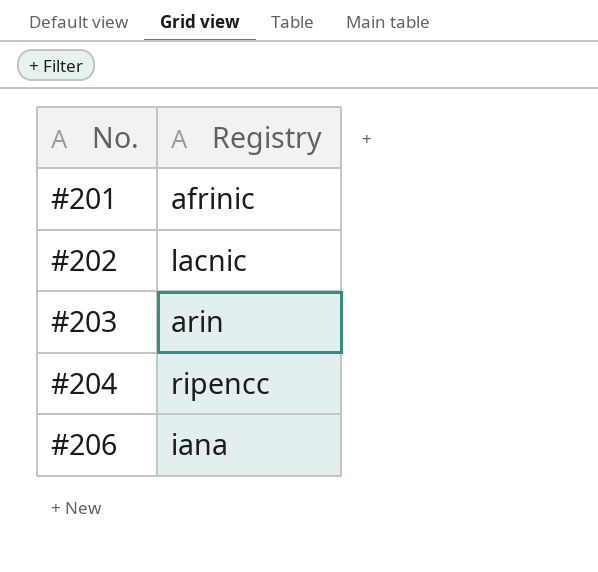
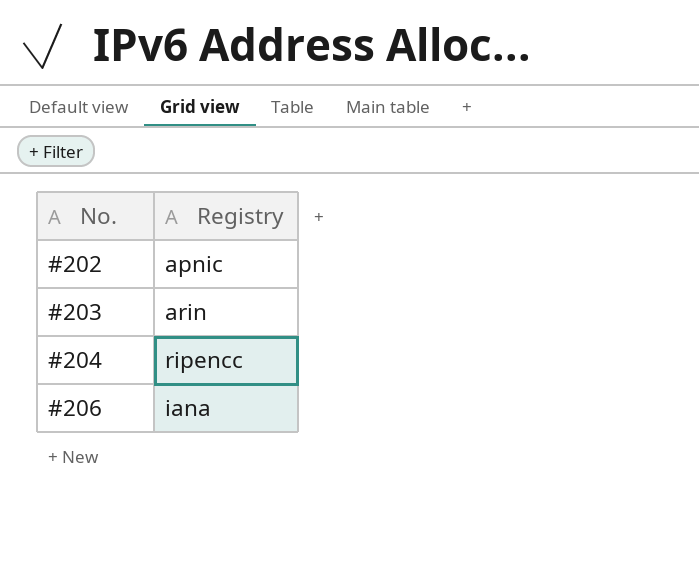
row #201: afrinic -> none
#202 | Registry: lacnic -> apnic

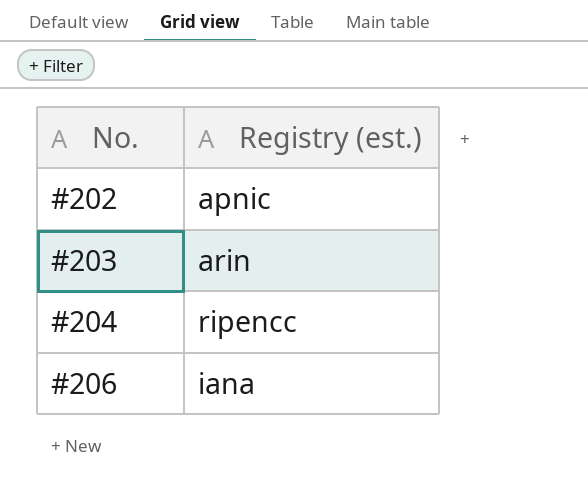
column name: Registry -> Registry (est.)

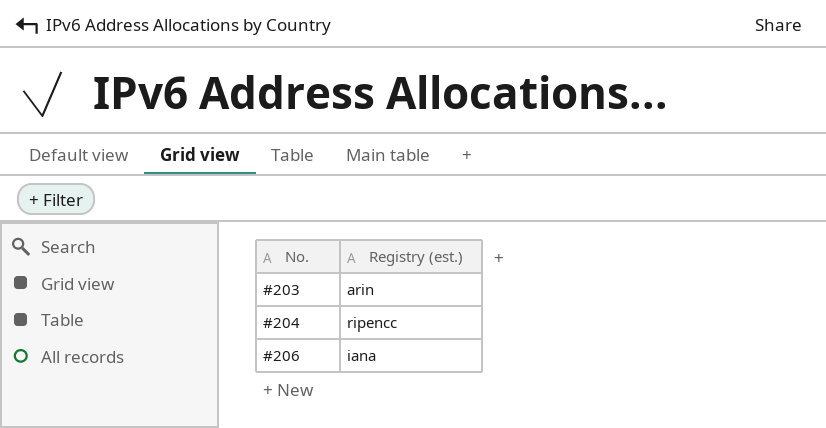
row #202: apnic -> none

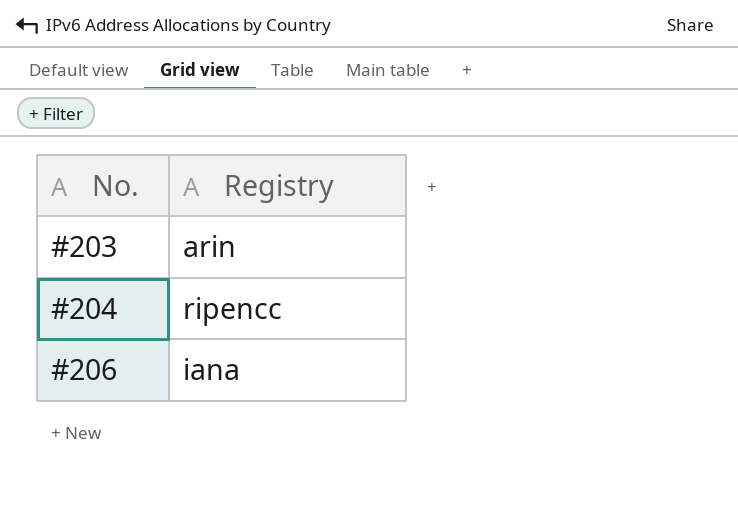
column name: Registry (est.) -> Registry

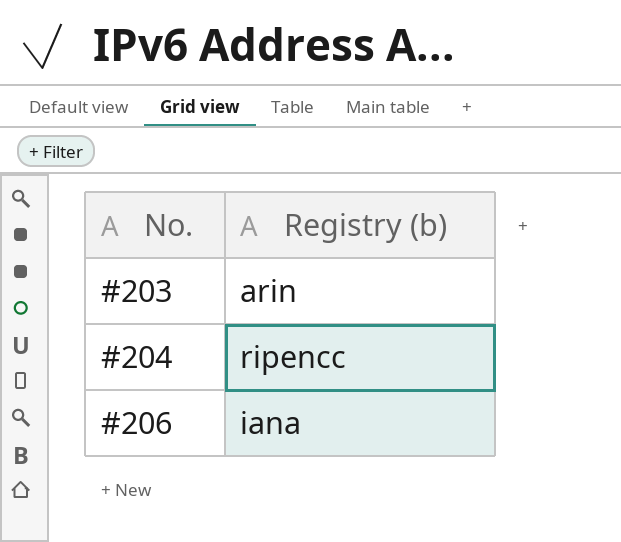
column name: Registry -> Registry (b)

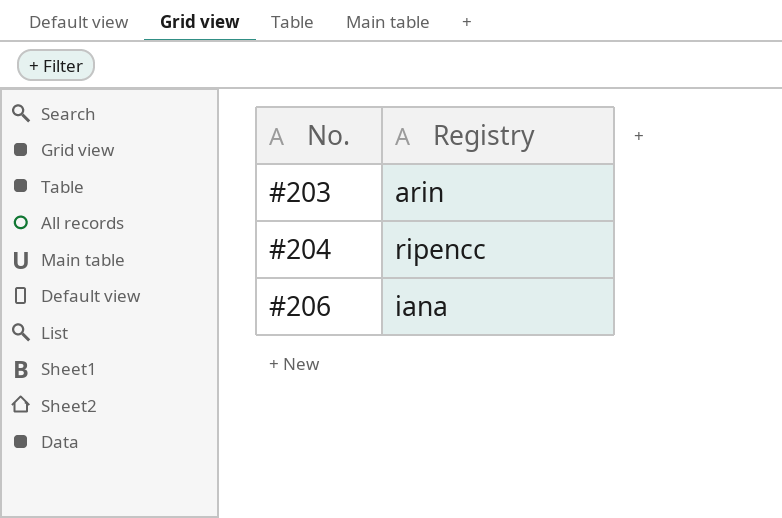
column name: Registry (b) -> Registry

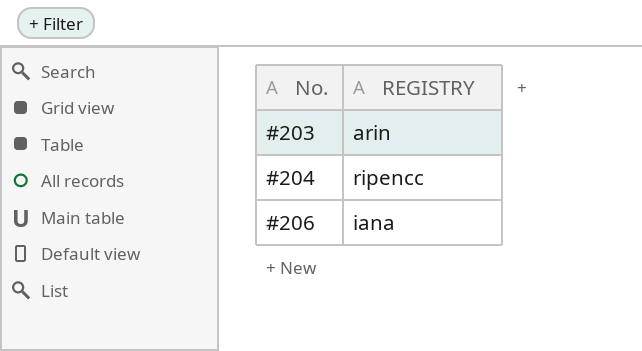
column name: Registry -> REGISTRY

